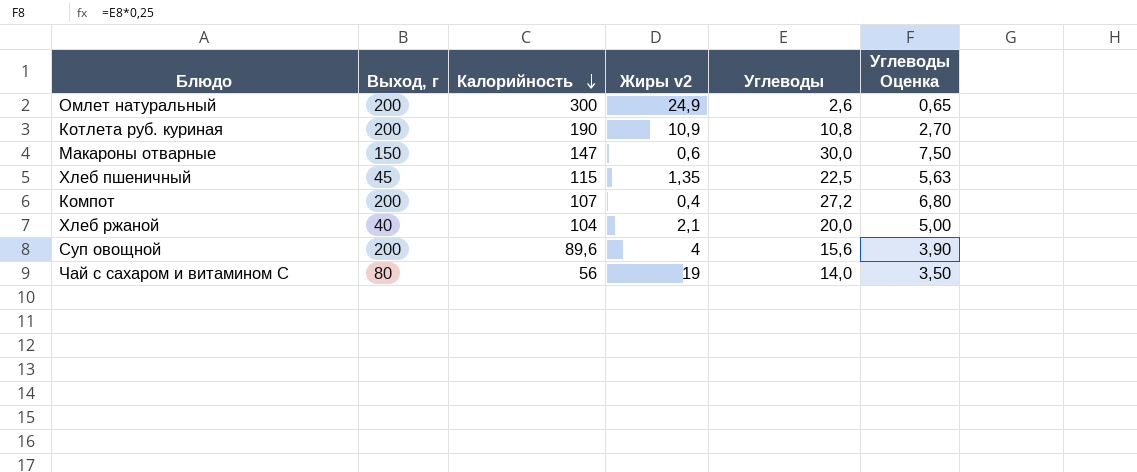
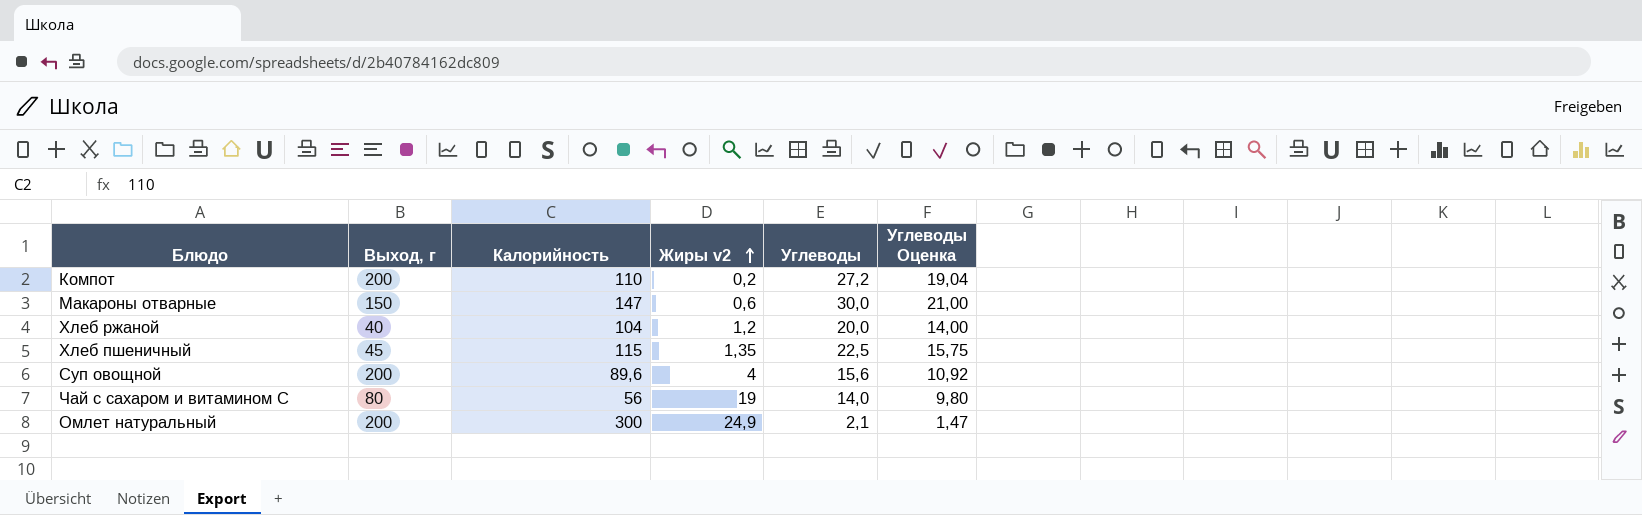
row order: Калорийность descending -> Жиры v2 ascending
column Углеводы Оценка | formula: [Углеводы] * 0,25 -> [Углеводы] * 0,7
row Котлета руб. куриная: 200 | 190 | 10,9 | 10,8 | 2,70 -> none
Компот | Калорийность: 107 -> 110
Компот | Жиры v2: 0,4 -> 0,2
Хлеб ржаной | Жиры v2: 2,1 -> 1,2
Омлет натуральный | Углеводы: 2,6 -> 2,1

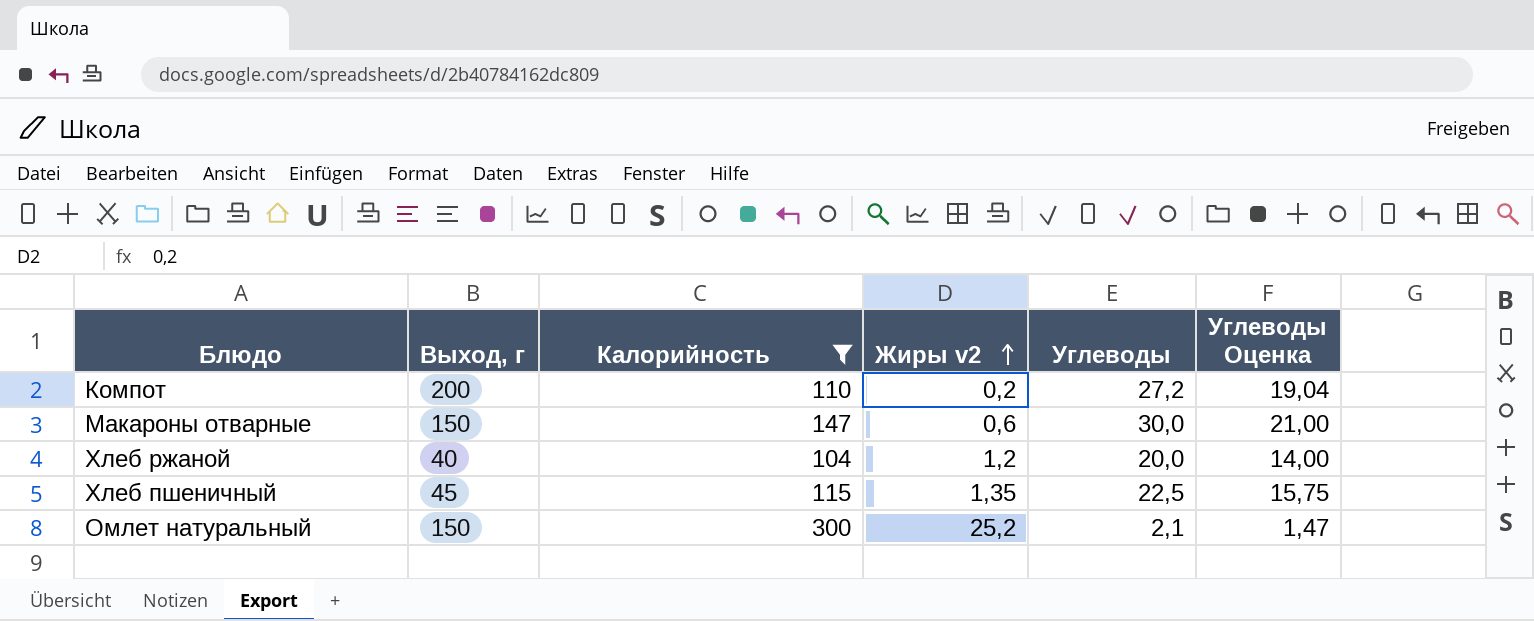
filter: none -> Калорийность >= 104
Омлет натуральный | Выход, г: 200 -> 150
Омлет натуральный | Жиры v2: 24,9 -> 25,2

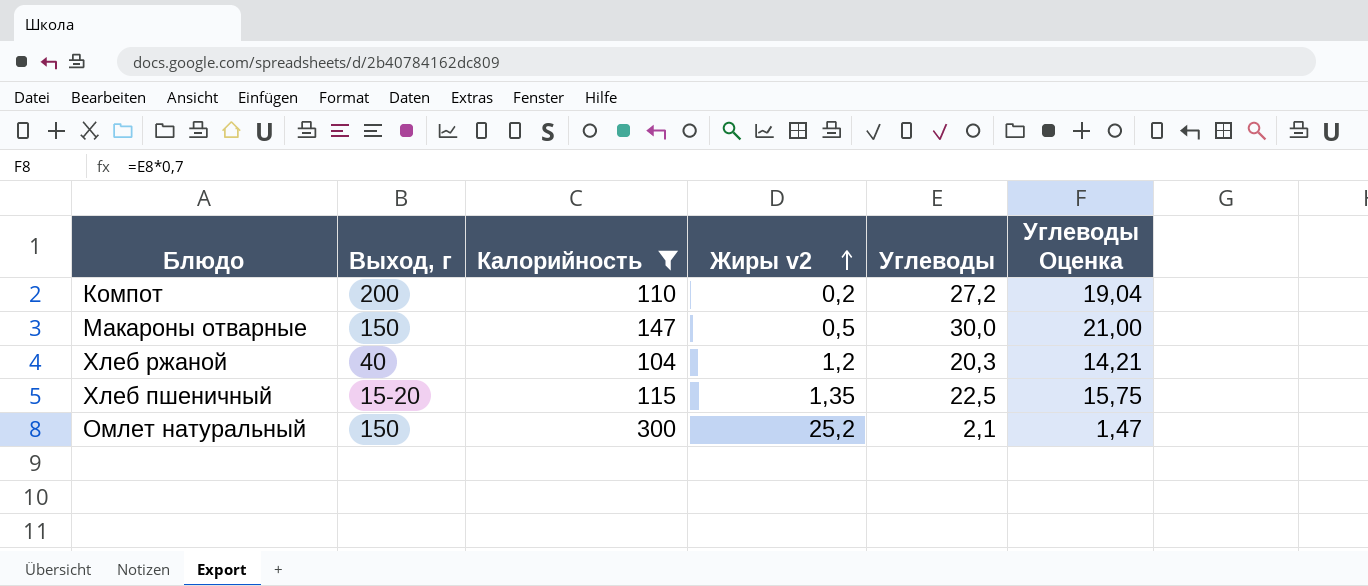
Макароны отварные | Жиры v2: 0,6 -> 0,5
Хлеб ржаной | Углеводы: 20,0 -> 20,3
Хлеб ржаной | Углеводы Оценка: 14,00 -> 14,21
Хлеб пшеничный | Выход, г: 45 -> 15-20

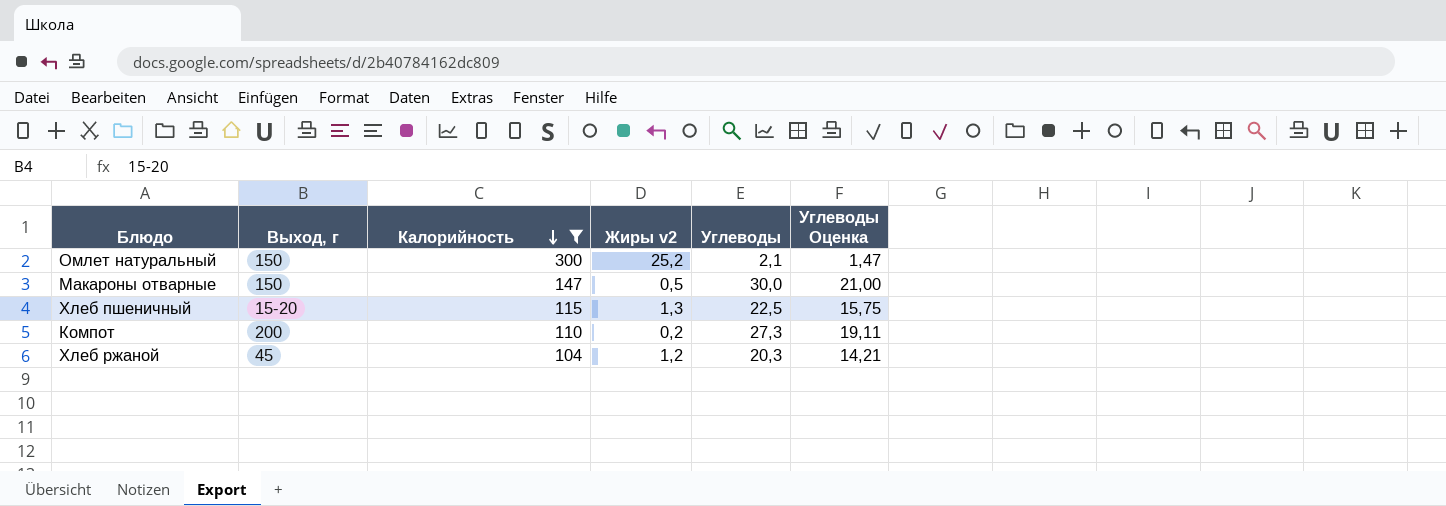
row order: Жиры v2 ascending -> Калорийность descending
Хлеб пшеничный | Жиры v2: 1,35 -> 1,3
Компот | Углеводы: 27,2 -> 27,3
Компот | Углеводы Оценка: 19,04 -> 19,11
Хлеб ржаной | Выход, г: 40 -> 45

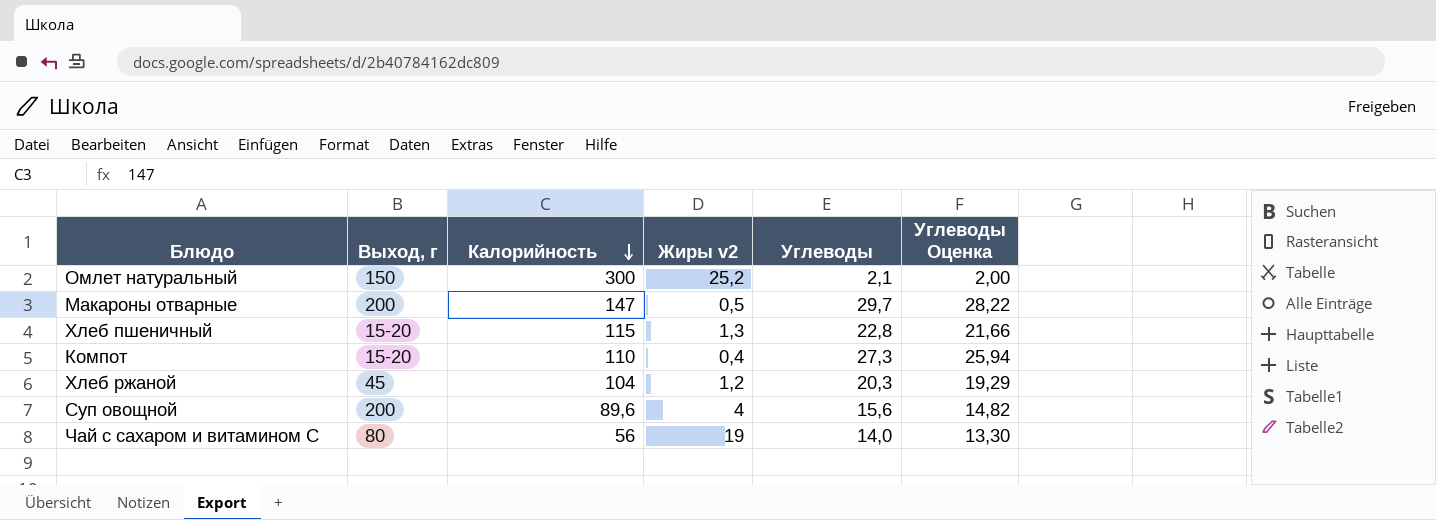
filter: Калорийность >= 104 -> none
column Углеводы Оценка | formula: [Углеводы] * 0,7 -> [Углеводы] * 0,95
Макароны отварные | Выход, г: 150 -> 200
Макароны отварные | Углеводы: 30,0 -> 29,7
Хлеб пшеничный | Углеводы: 22,5 -> 22,8
Компот | Выход, г: 200 -> 15-20
Компот | Жиры v2: 0,2 -> 0,4

